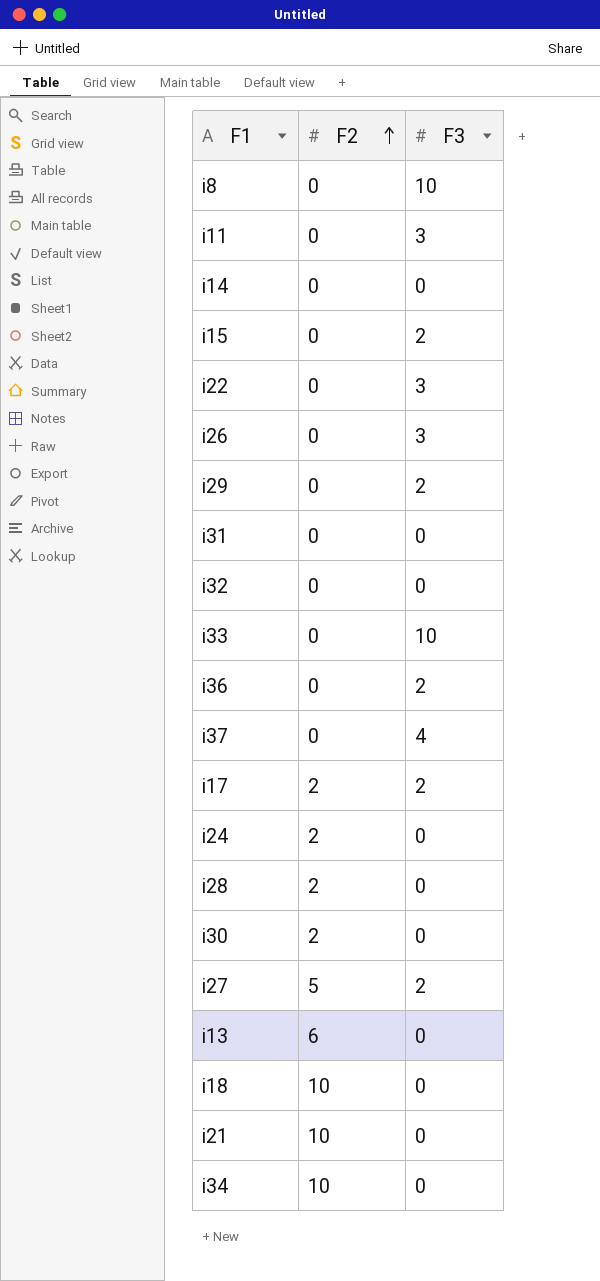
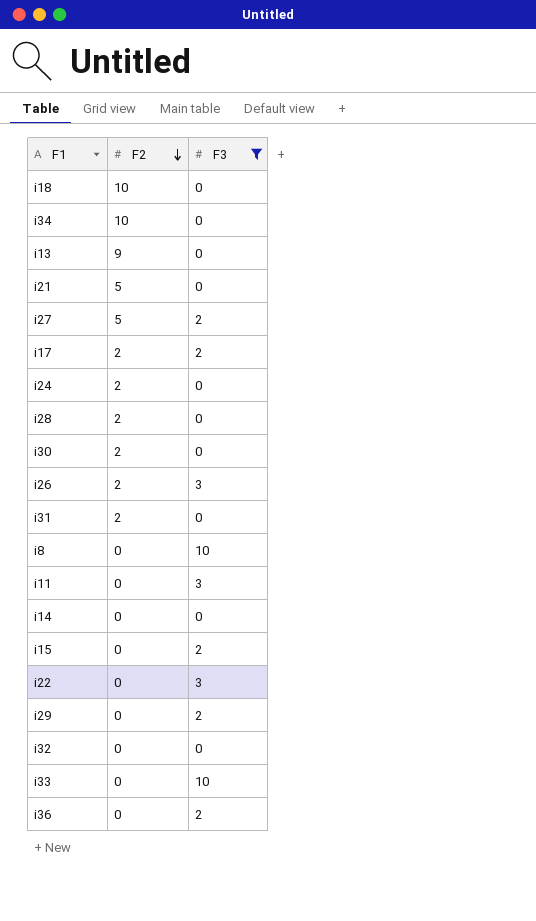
filter: none -> F3 != 4
row order: F2 ascending -> F2 descending
i13 | F2: 6 -> 9
i21 | F2: 10 -> 5
i26 | F2: 0 -> 2
i31 | F2: 0 -> 2

